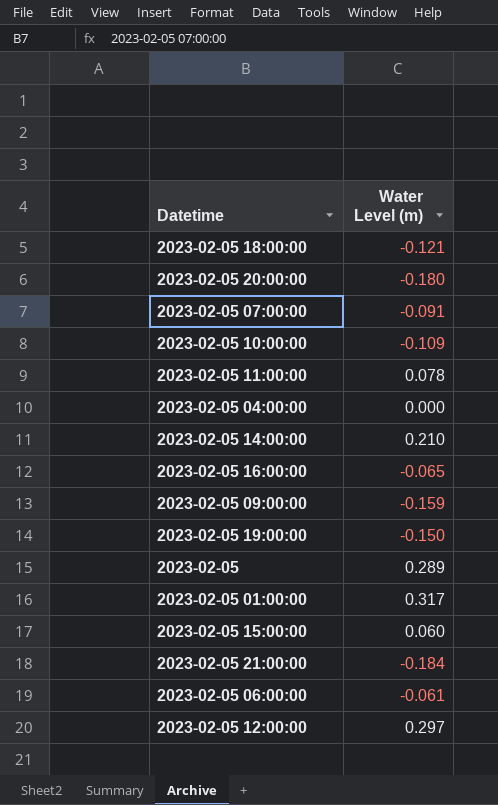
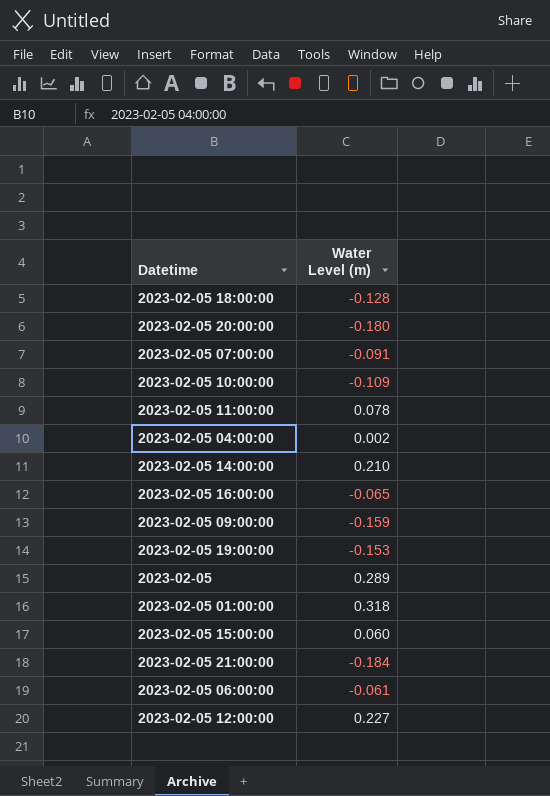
2023-02-05 18:00:00 | Water Level (m): -0.121 -> -0.128
2023-02-05 04:00:00 | Water Level (m): 0.000 -> 0.002
2023-02-05 19:00:00 | Water Level (m): -0.150 -> -0.153
2023-02-05 01:00:00 | Water Level (m): 0.317 -> 0.318
2023-02-05 12:00:00 | Water Level (m): 0.297 -> 0.227

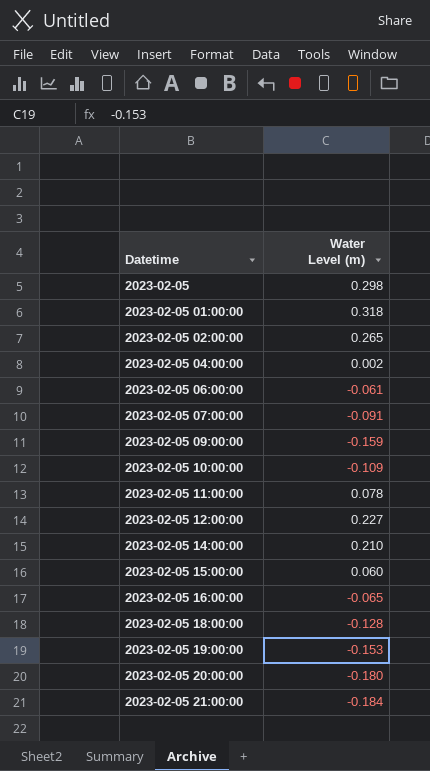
row order: none -> Datetime ascending
2023-02-05 | Water Level (m): 0.289 -> 0.298
row 2023-02-05 02:00:00: none -> 0.265

